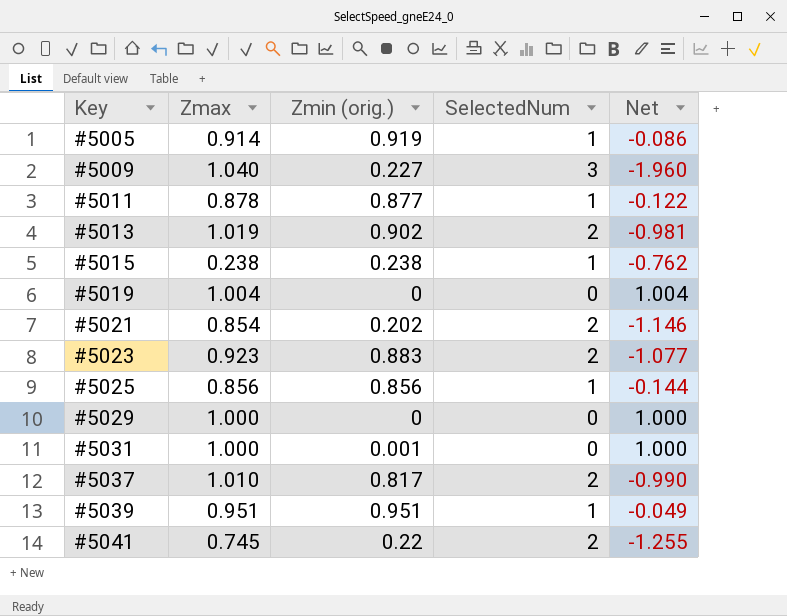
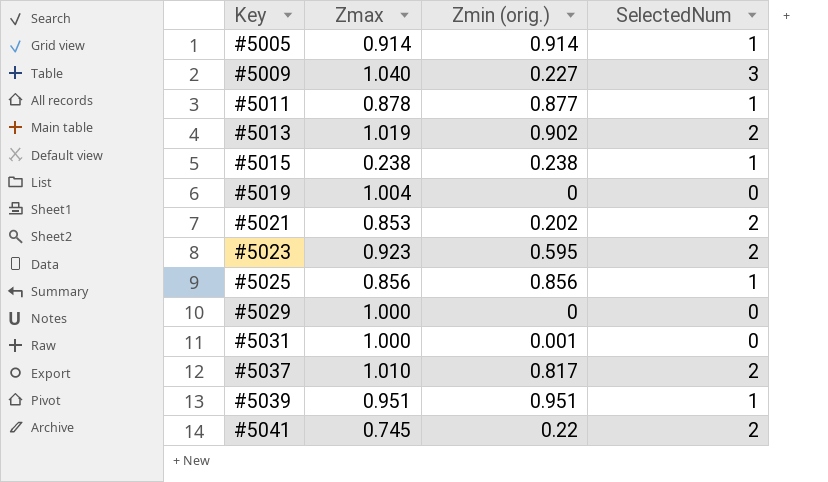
column Net | formula: [Zmax] - [SelectedNum] -> none
#5005 | Zmin (orig.): 0.919 -> 0.914
#5021 | Zmax: 0.854 -> 0.853
#5023 | Zmin (orig.): 0.883 -> 0.595

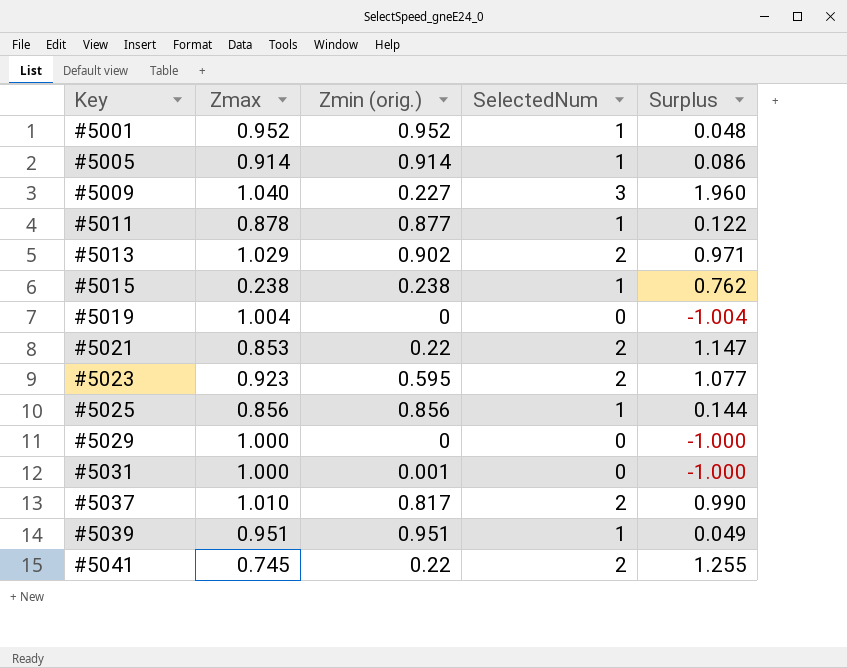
column Surplus | formula: none -> [SelectedNum] - [Zmax]
row #5001: none -> 0.952 | 0.952 | 1 | 0.048
#5013 | Zmax: 1.019 -> 1.029
#5021 | Zmin (orig.): 0.202 -> 0.22

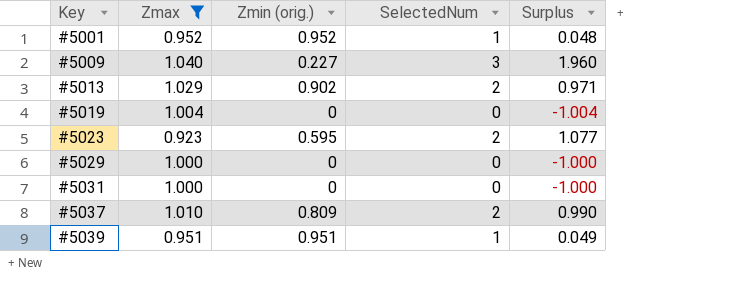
filter: none -> Zmax >= 0.923
#5031 | Zmin (orig.): 0.001 -> 0
#5037 | Zmin (orig.): 0.817 -> 0.809

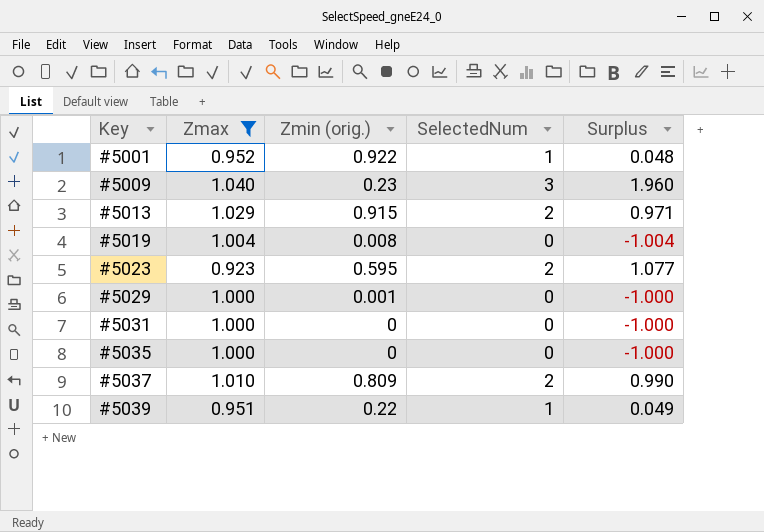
#5001 | Zmin (orig.): 0.952 -> 0.922
#5009 | Zmin (orig.): 0.227 -> 0.23
#5013 | Zmin (orig.): 0.902 -> 0.915
#5019 | Zmin (orig.): 0 -> 0.008
#5029 | Zmin (orig.): 0 -> 0.001
row #5035: none -> 1.000 | 0 | 0 | -1.000
#5039 | Zmin (orig.): 0.951 -> 0.22

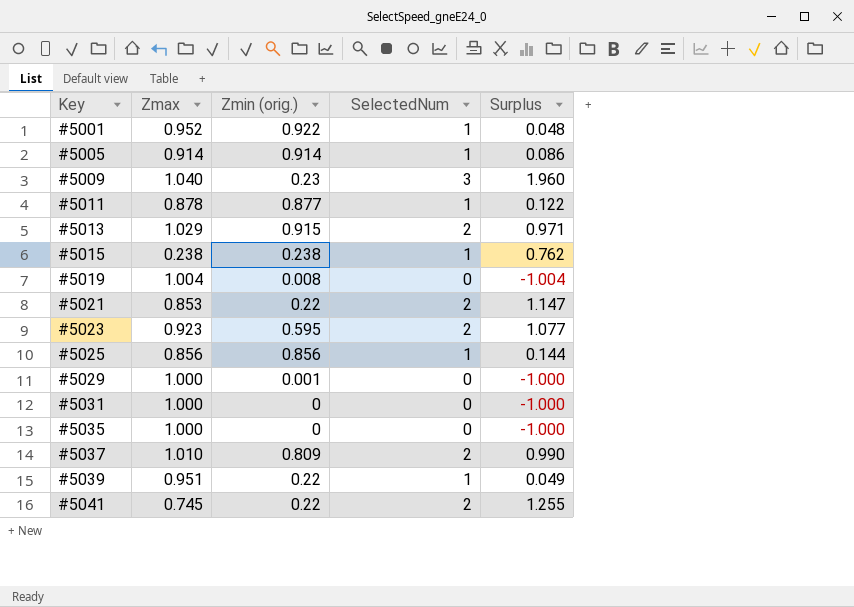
filter: Zmax >= 0.923 -> none

